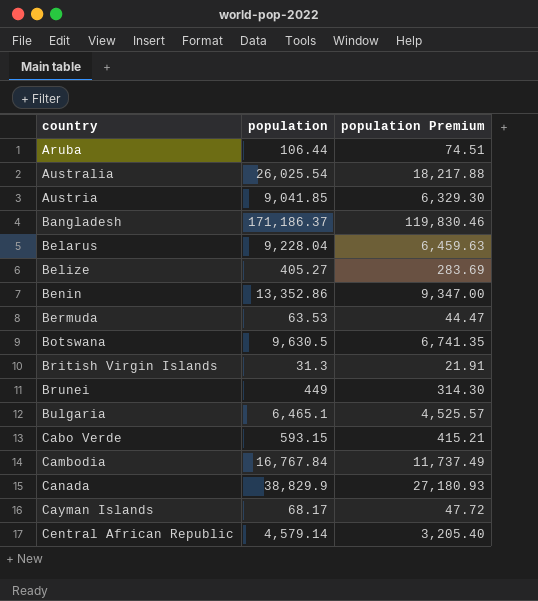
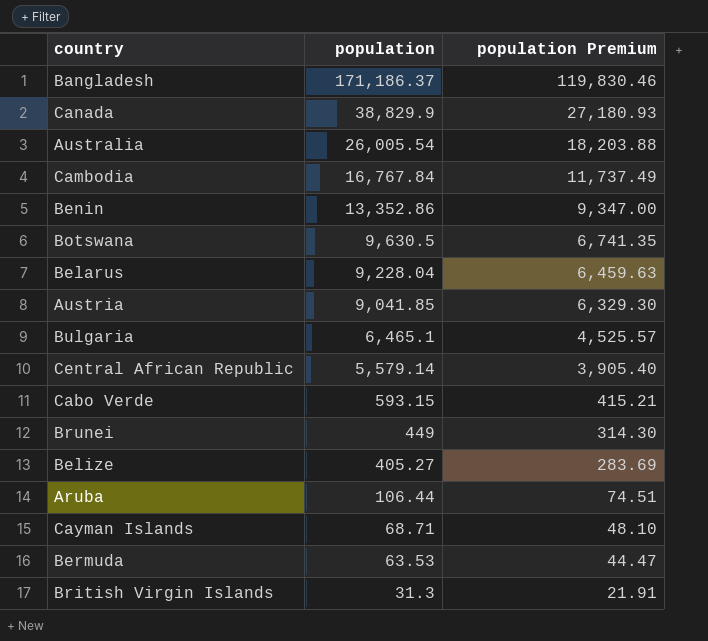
row order: country ascending -> population descending
Australia | population: 26,025.54 -> 26,005.54
Australia | population Premium: 18,217.88 -> 18,203.88
Central African Republic | population: 4,579.14 -> 5,579.14
Central African Republic | population Premium: 3,205.40 -> 3,905.40
Cayman Islands | population: 68.17 -> 68.71
Cayman Islands | population Premium: 47.72 -> 48.10

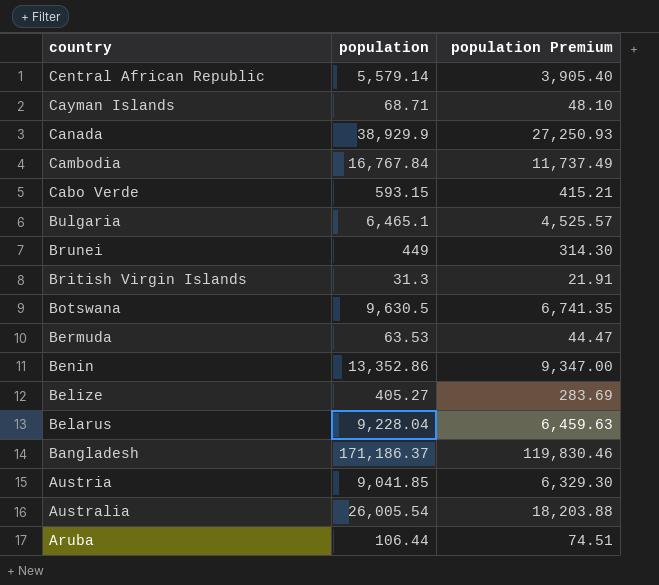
row order: population descending -> country descending
Canada | population: 38,829.9 -> 38,929.9
Canada | population Premium: 27,180.93 -> 27,250.93

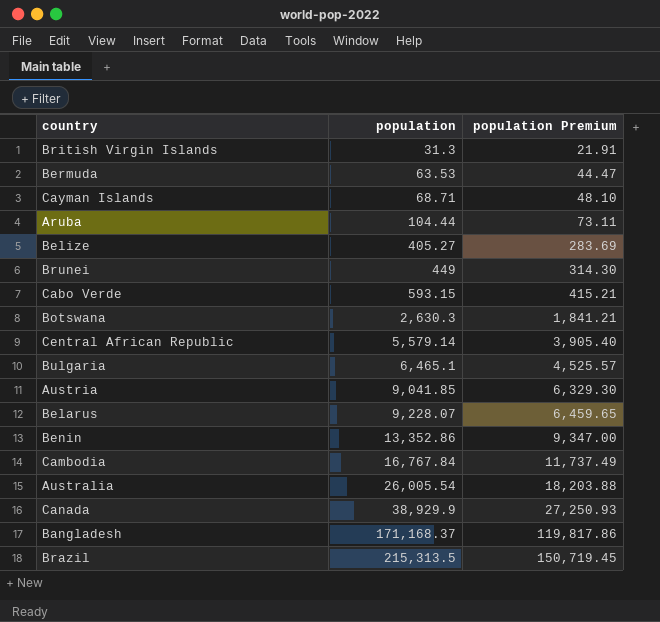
row order: country descending -> population ascending
Aruba | population: 106.44 -> 104.44
Aruba | population Premium: 74.51 -> 73.11
Botswana | population: 9,630.5 -> 2,630.3
Botswana | population Premium: 6,741.35 -> 1,841.21
Belarus | population: 9,228.04 -> 9,228.07
Belarus | population Premium: 6,459.63 -> 6,459.65
Bangladesh | population: 171,186.37 -> 171,168.37
Bangladesh | population Premium: 119,830.46 -> 119,817.86
row Brazil: none -> 215,313.5 | 150,719.45

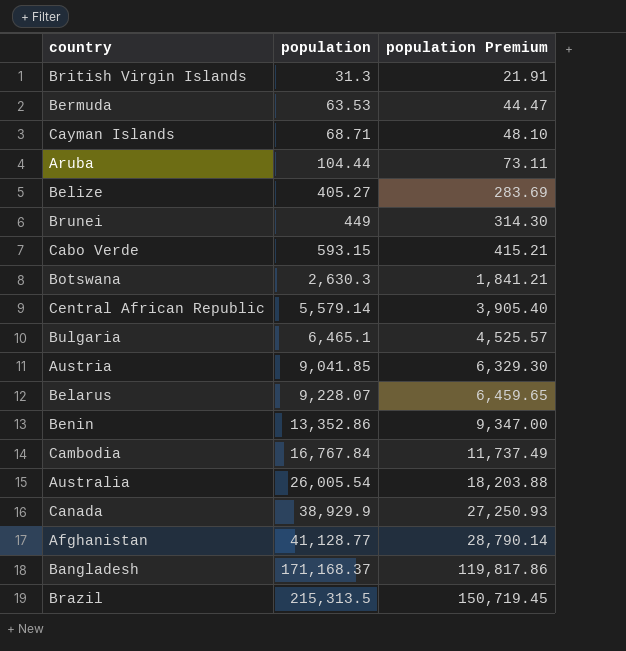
row Afghanistan: none -> 41,128.77 | 28,790.14

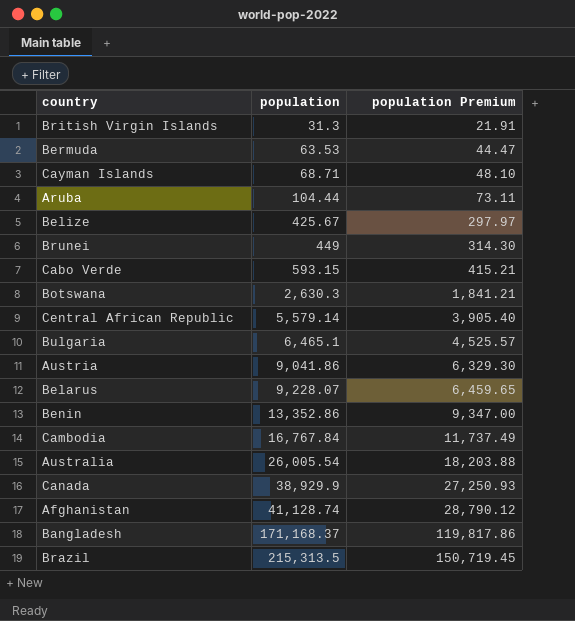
Belize | population: 405.27 -> 425.67
Belize | population Premium: 283.69 -> 297.97
Austria | population: 9,041.85 -> 9,041.86
Afghanistan | population: 41,128.77 -> 41,128.74
Afghanistan | population Premium: 28,790.14 -> 28,790.12

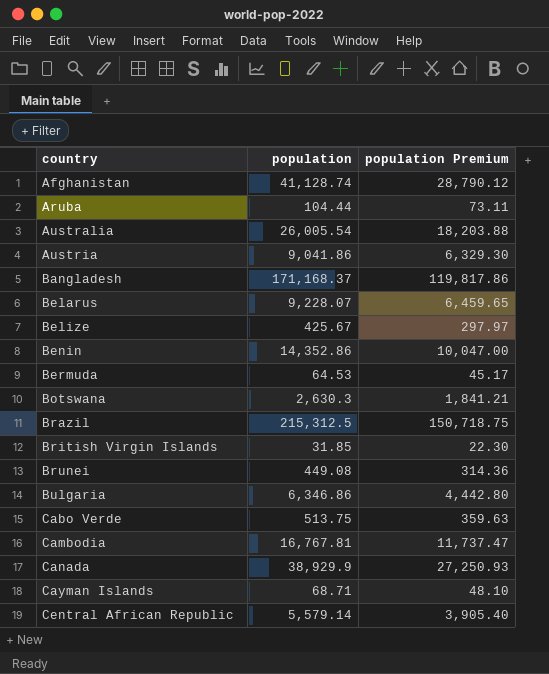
row order: population ascending -> country ascending
Benin | population: 13,352.86 -> 14,352.86
Benin | population Premium: 9,347.00 -> 10,047.00
Bermuda | population: 63.53 -> 64.53
Bermuda | population Premium: 44.47 -> 45.17
Brazil | population: 215,313.5 -> 215,312.5
Brazil | population Premium: 150,719.45 -> 150,718.75
British Virgin Islands | population: 31.3 -> 31.85
British Virgin Islands | population Premium: 21.91 -> 22.30
Brunei | population: 449 -> 449.08
Brunei | population Premium: 314.30 -> 314.36
Bulgaria | population: 6,465.1 -> 6,346.86
Bulgaria | population Premium: 4,525.57 -> 4,442.80
Cabo Verde | population: 593.15 -> 513.75
Cabo Verde | population Premium: 415.21 -> 359.63
Cambodia | population: 16,767.84 -> 16,767.81
Cambodia | population Premium: 11,737.49 -> 11,737.47

